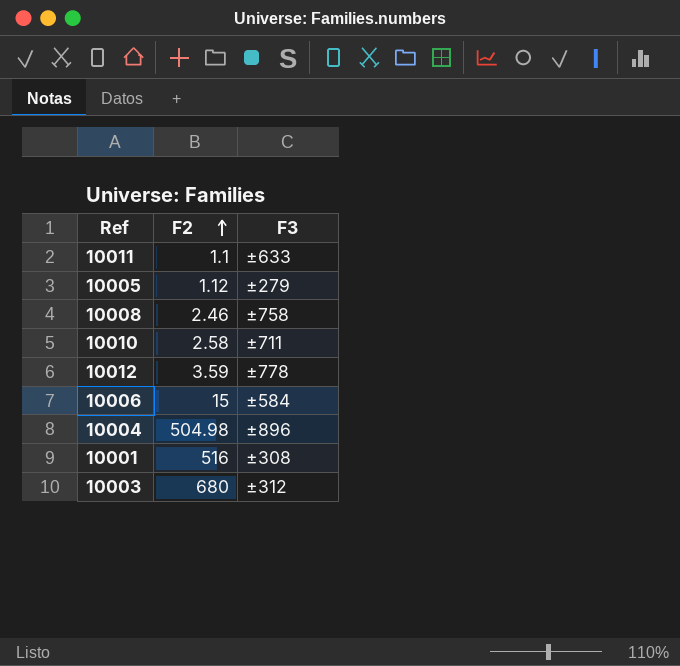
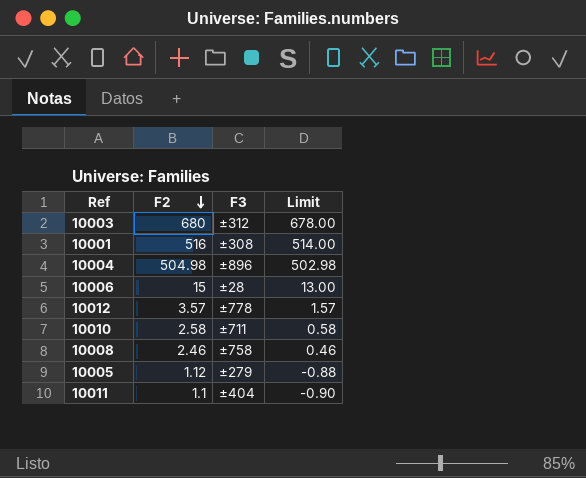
row order: F2 ascending -> F2 descending
column Limit | formula: none -> [F2] - 2
10006 | F3: ±584 -> ±28
10012 | F2: 3.59 -> 3.57
10011 | F3: ±633 -> ±404

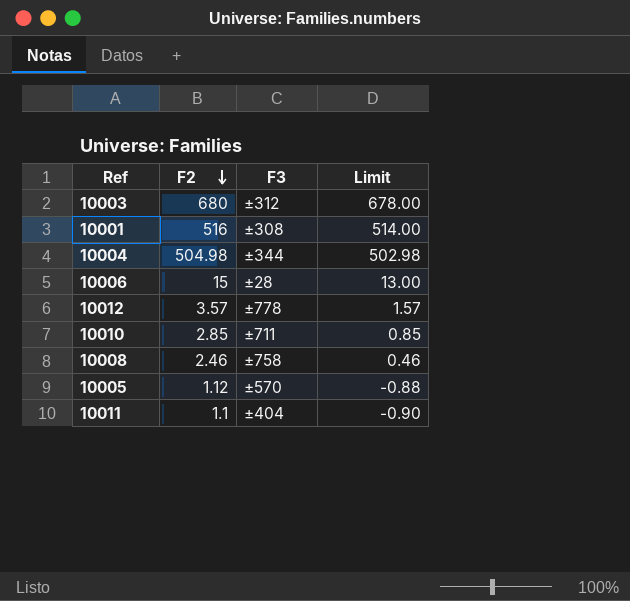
10004 | F3: ±896 -> ±344
10010 | F2: 2.58 -> 2.85
10010 | Limit: 0.58 -> 0.85
10005 | F3: ±279 -> ±570

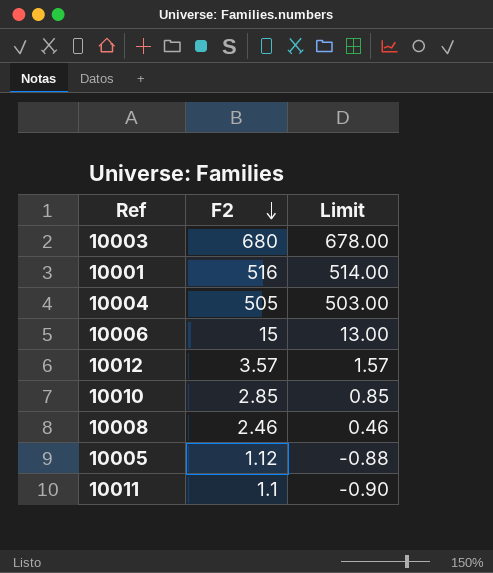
column F3 | position: 3 -> none
10004 | F2: 504.98 -> 505
10004 | Limit: 502.98 -> 503.00

